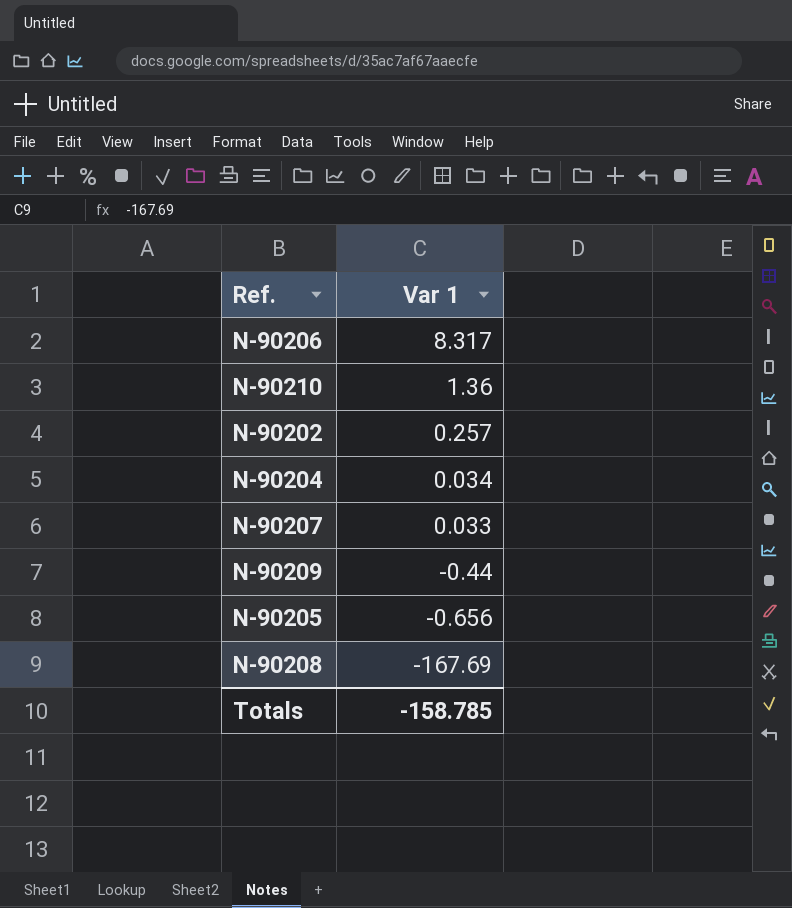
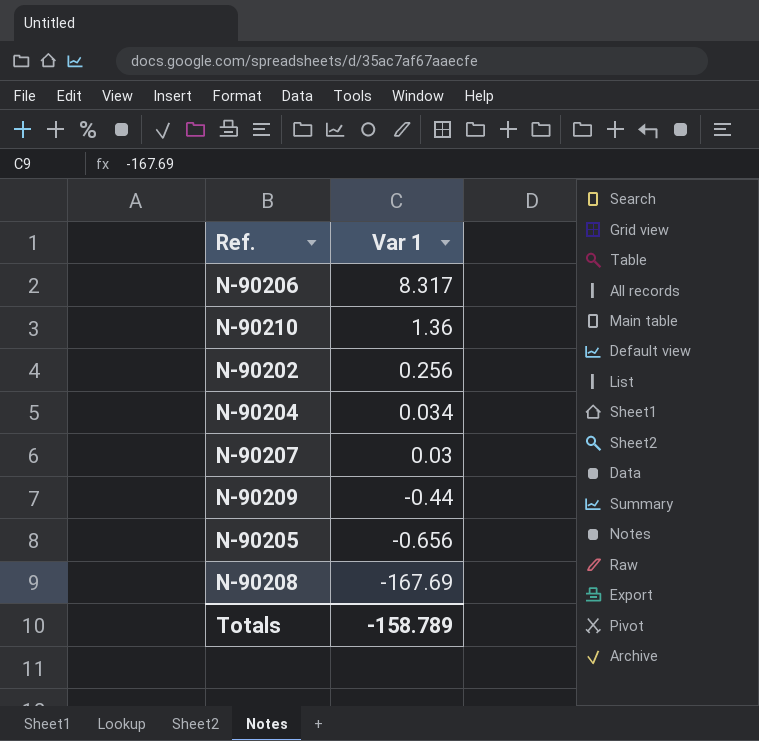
N-90202 | Var 1: 0.257 -> 0.256
N-90207 | Var 1: 0.033 -> 0.03
Totals | Var 1: -158.785 -> -158.789

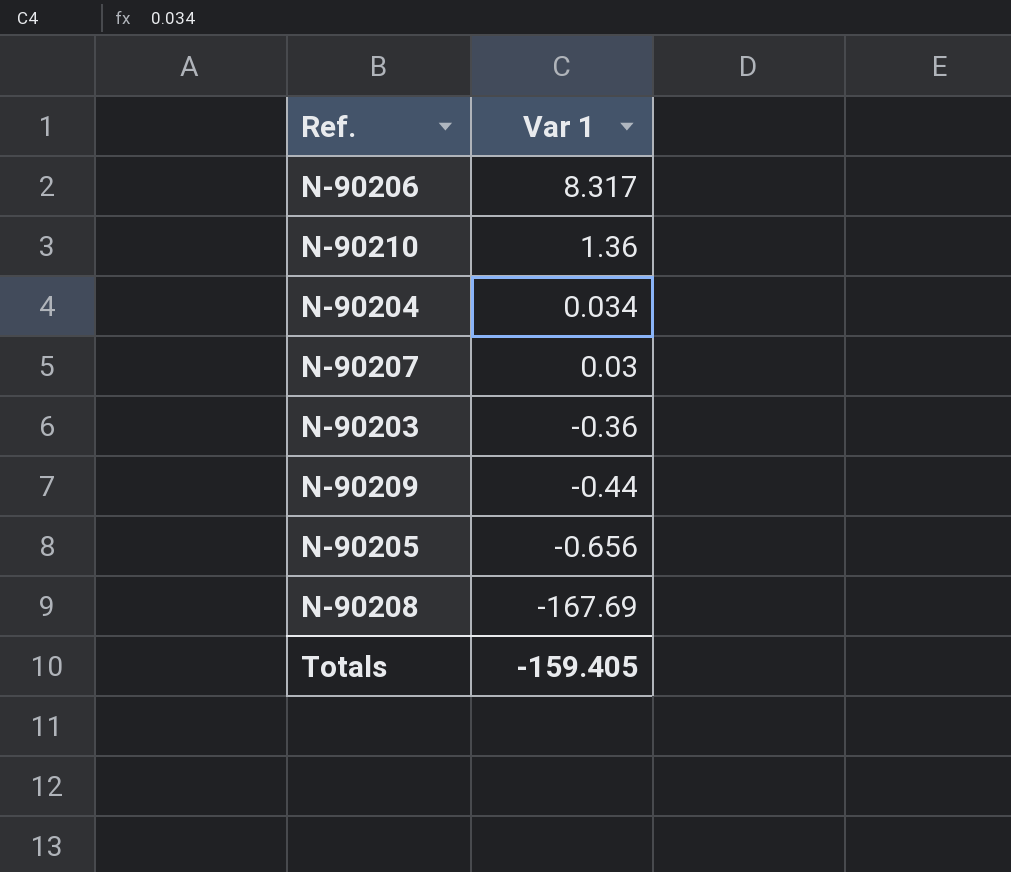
row N-90202: 0.256 -> none
row N-90203: none -> -0.36
Totals | Var 1: -158.789 -> -159.405

